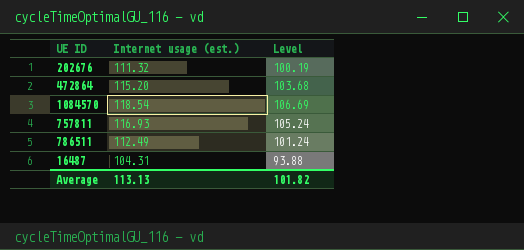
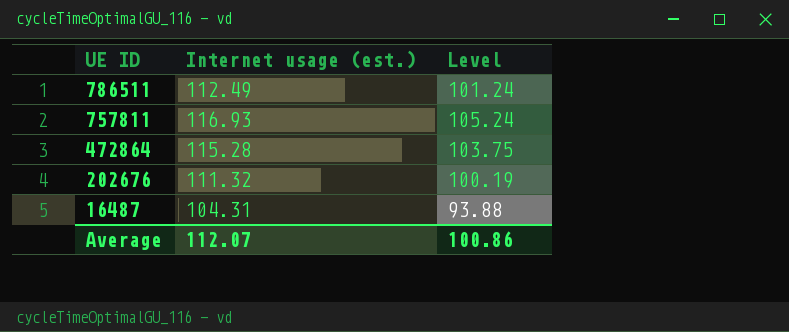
row order: none -> UE ID descending
row 1084570: 118.54 | 106.69 -> none
472864 | Internet usage (est.): 115.20 -> 115.28
472864 | Level: 103.68 -> 103.75
Average | Internet usage (est.): 113.13 -> 112.07
Average | Level: 101.82 -> 100.86

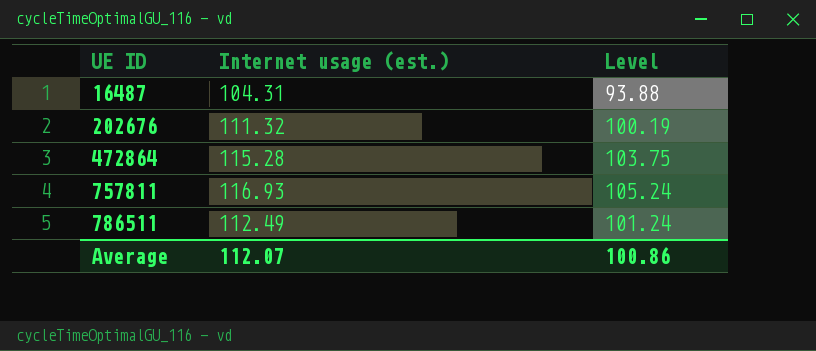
row order: UE ID descending -> UE ID ascending

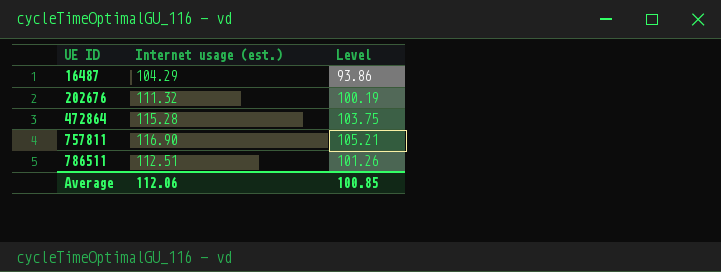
16487 | Internet usage (est.): 104.31 -> 104.29
16487 | Level: 93.88 -> 93.86
757811 | Internet usage (est.): 116.93 -> 116.90
757811 | Level: 105.24 -> 105.21
786511 | Internet usage (est.): 112.49 -> 112.51
786511 | Level: 101.24 -> 101.26
Average | Internet usage (est.): 112.07 -> 112.06
Average | Level: 100.86 -> 100.85

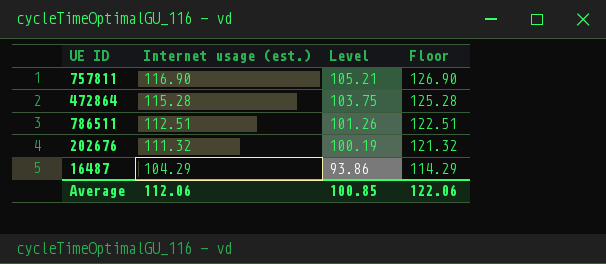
row order: UE ID ascending -> Internet usage (est.) descending
column Floor | formula: none -> [Internet usage (est.)] + 10

